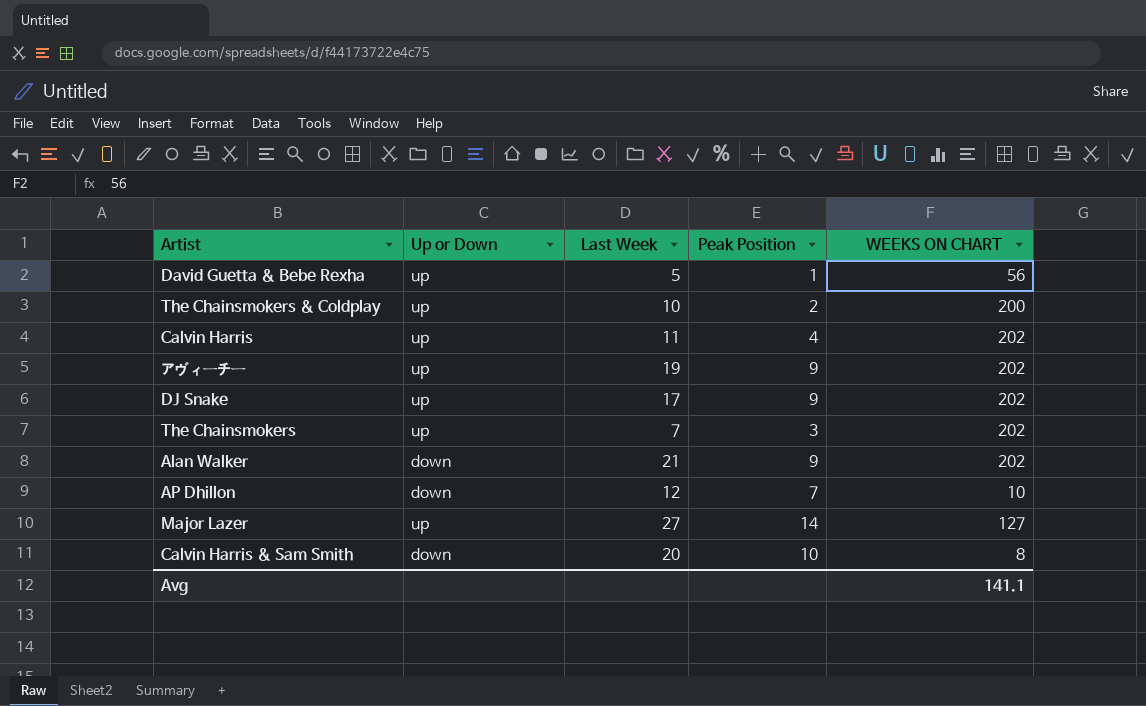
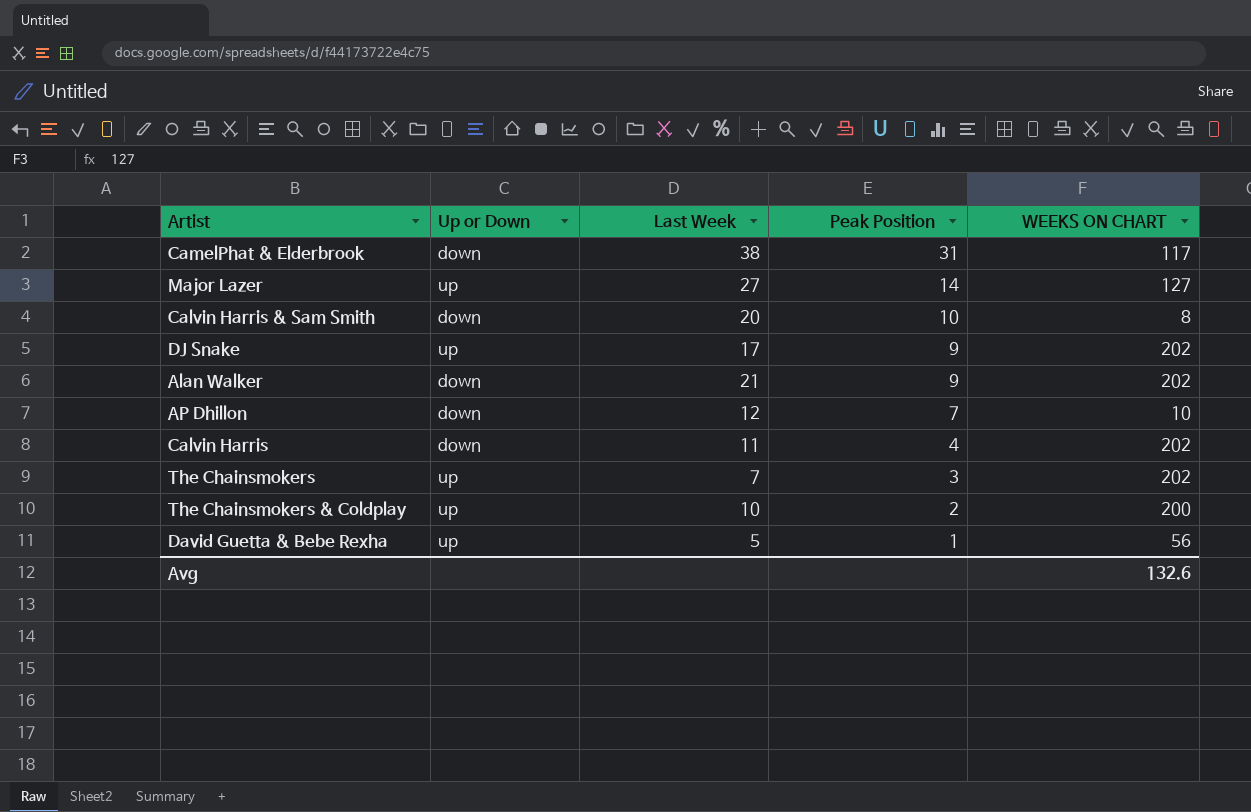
row order: none -> Peak Position descending
row アヴィーチー: up | 19 | 9 | 202 -> none
row CamelPhat & Elderbrook: none -> down | 38 | 31 | 117
Calvin Harris | Up or Down: up -> down
Avg | WEEKS ON CHART: 141.1 -> 132.6

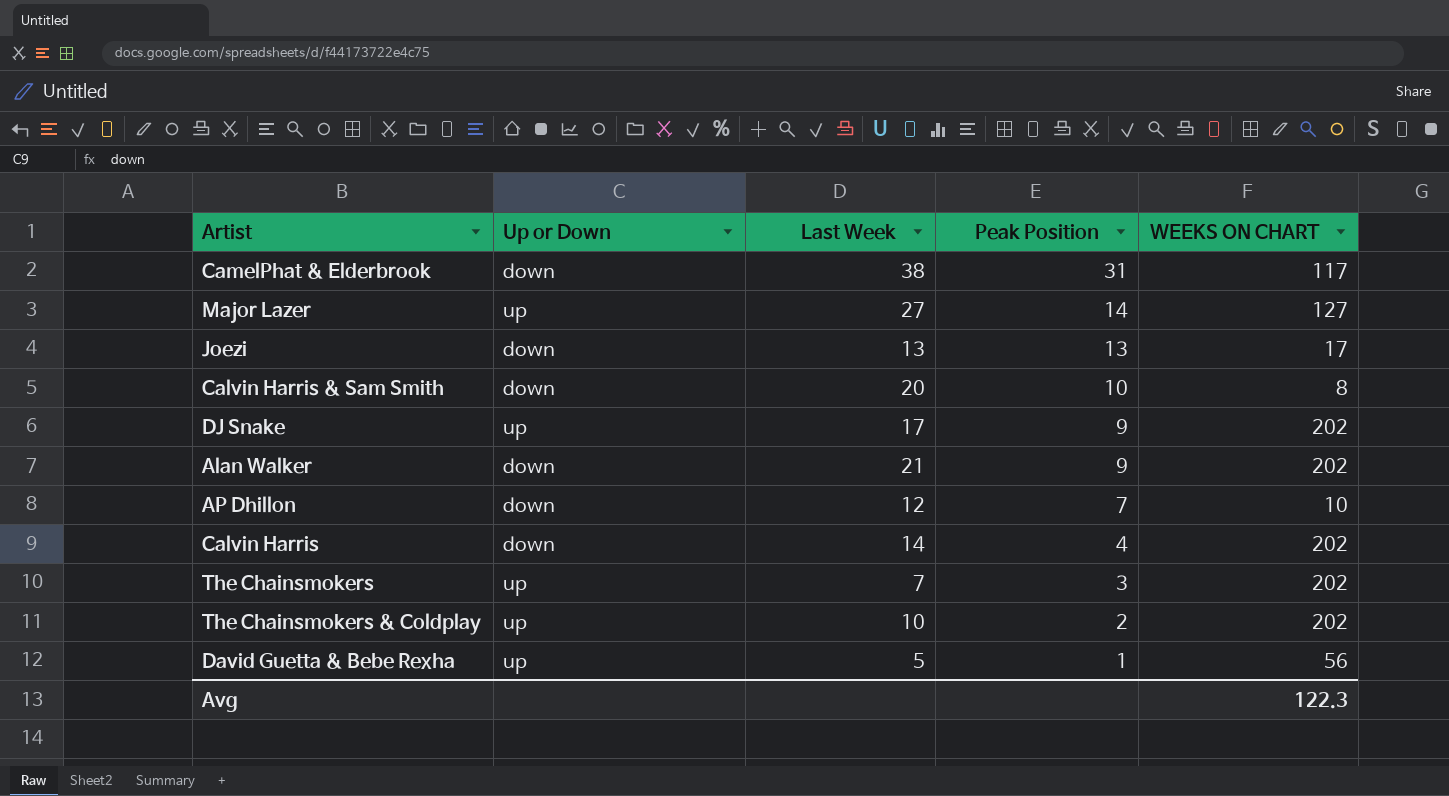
row Joezi: none -> down | 13 | 13 | 17
Calvin Harris | Last Week: 11 -> 14
The Chainsmokers & Coldplay | WEEKS ON CHART: 200 -> 202
Avg | WEEKS ON CHART: 132.6 -> 122.3

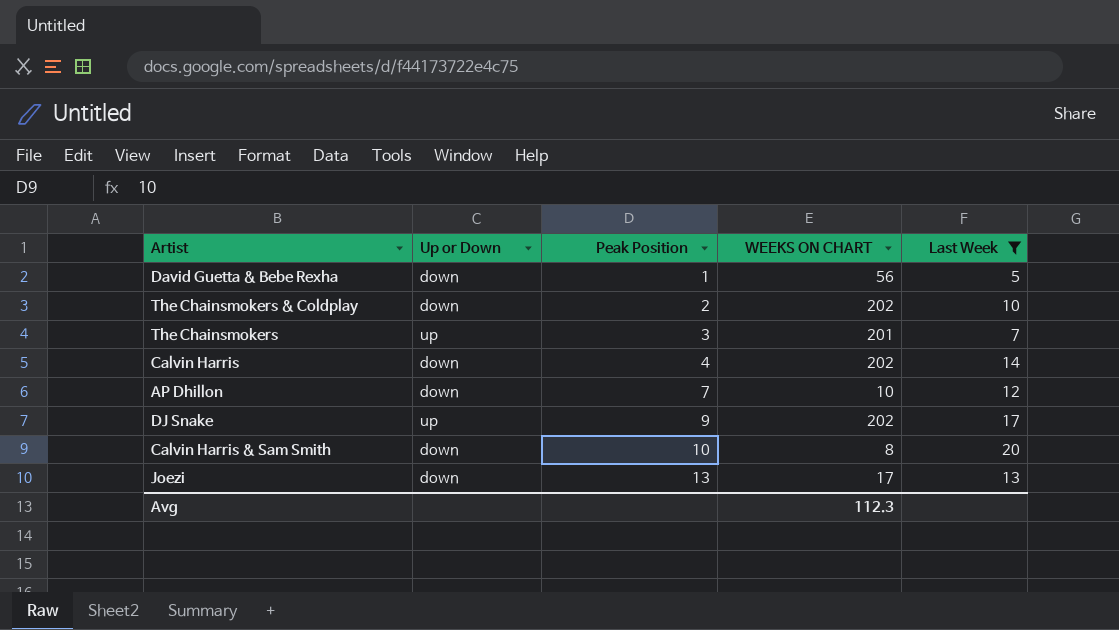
filter: none -> Last Week <= 20
row order: Peak Position descending -> Peak Position ascending
column Last Week | position: 3 -> 5
David Guetta & Bebe Rexha | Up or Down: up -> down
The Chainsmokers & Coldplay | Up or Down: up -> down
The Chainsmokers | WEEKS ON CHART: 202 -> 201
Avg | WEEKS ON CHART: 122.3 -> 112.3

